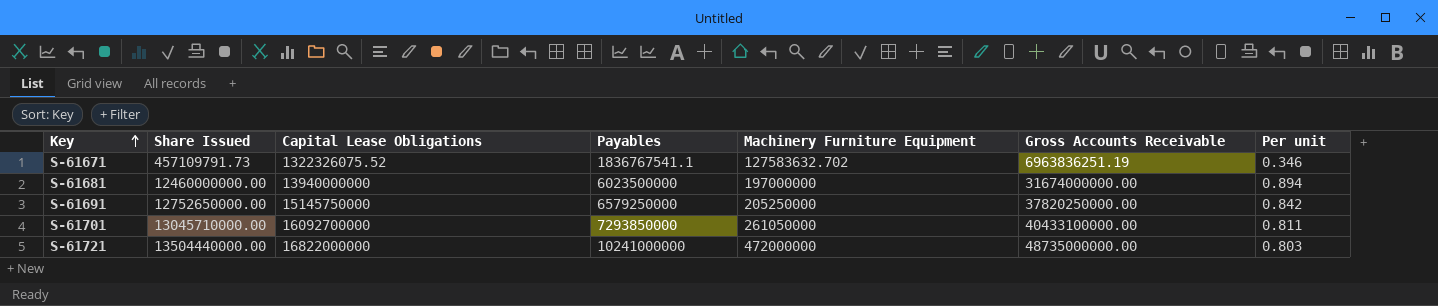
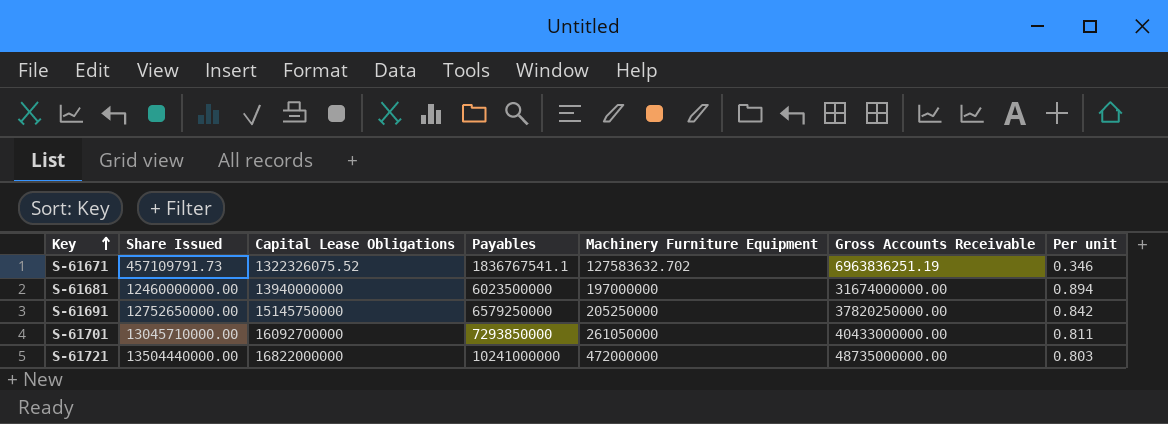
S-61701 | Gross Accounts Receivable: 40433100000.00 -> 40433000000.00

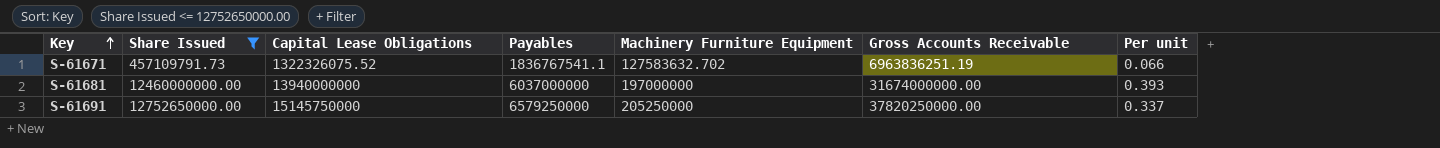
filter: none -> Share Issued <= 12752650000.00
column Per unit | formula: [Share Issued] / [Capital Lease Obligations] -> [Share Issued] / [Gross Accounts Receivable]
S-61681 | Payables: 6023500000 -> 6037000000

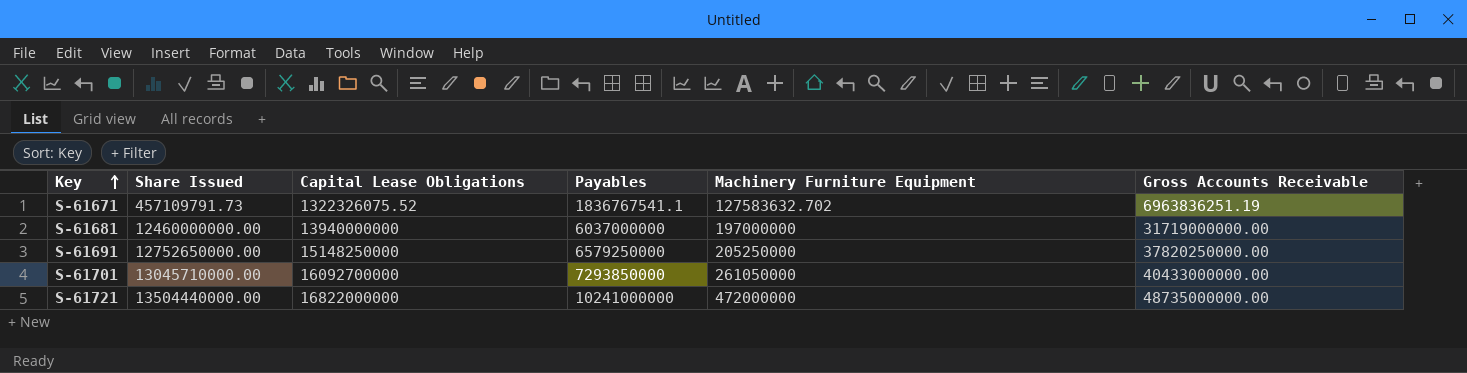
filter: Share Issued <= 12752650000.00 -> none
column Per unit | formula: [Share Issued] / [Gross Accounts Receivable] -> none
S-61681 | Gross Accounts Receivable: 31674000000.00 -> 31719000000.00
S-61691 | Capital Lease Obligations: 15145750000 -> 15148250000

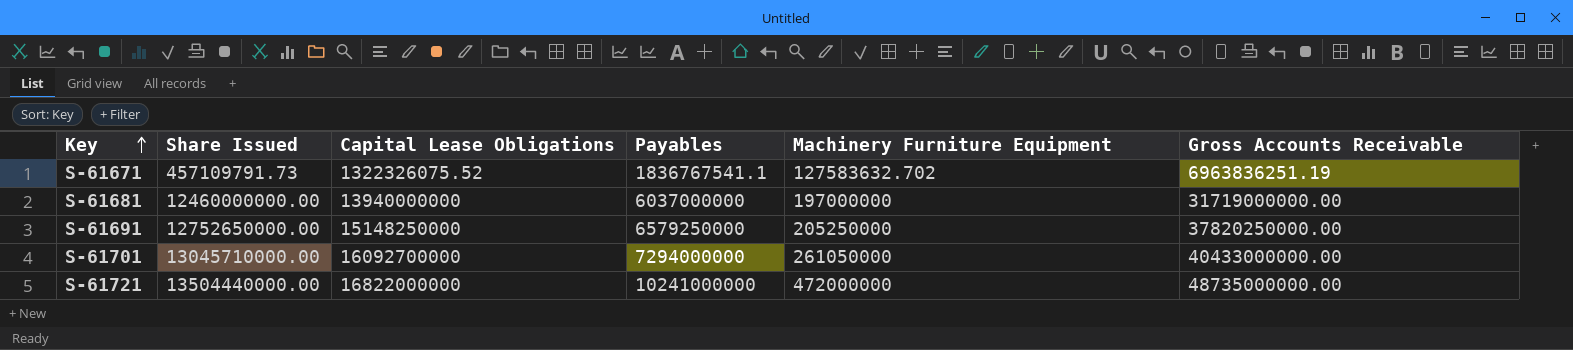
S-61701 | Payables: 7293850000 -> 7294000000

